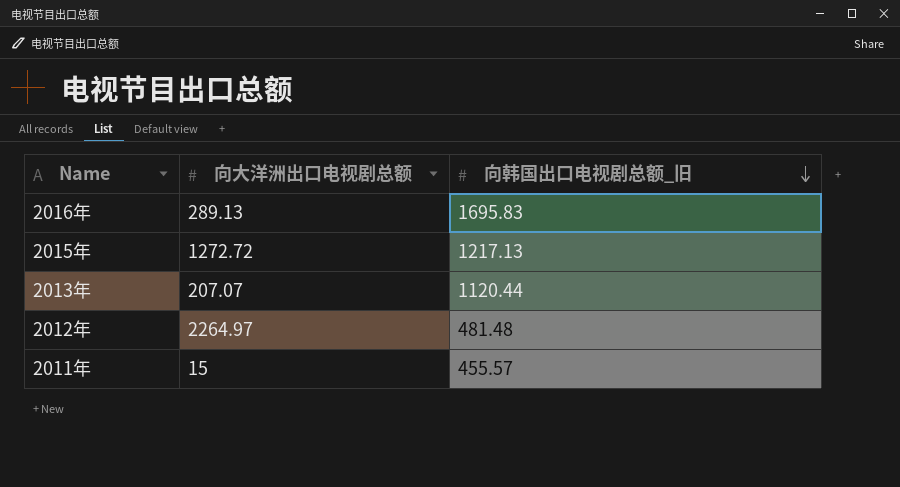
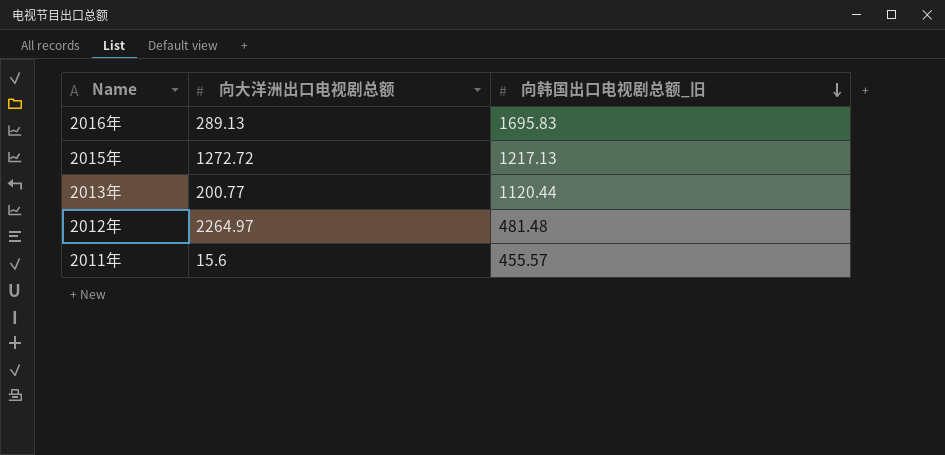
2013年 | 向大洋洲出口电视剧总额: 207.07 -> 200.77
2011年 | 向大洋洲出口电视剧总额: 15 -> 15.6

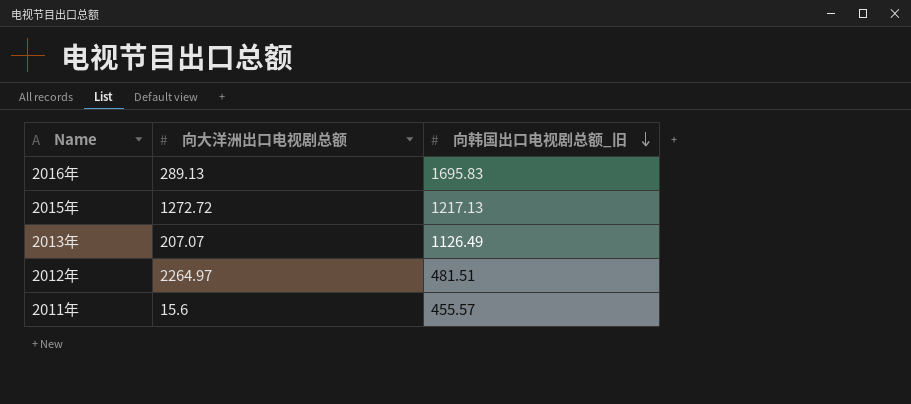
2013年 | 向大洋洲出口电视剧总额: 200.77 -> 207.07
2013年 | 向韩国出口电视剧总额_旧: 1120.44 -> 1126.49
2012年 | 向韩国出口电视剧总额_旧: 481.48 -> 481.51

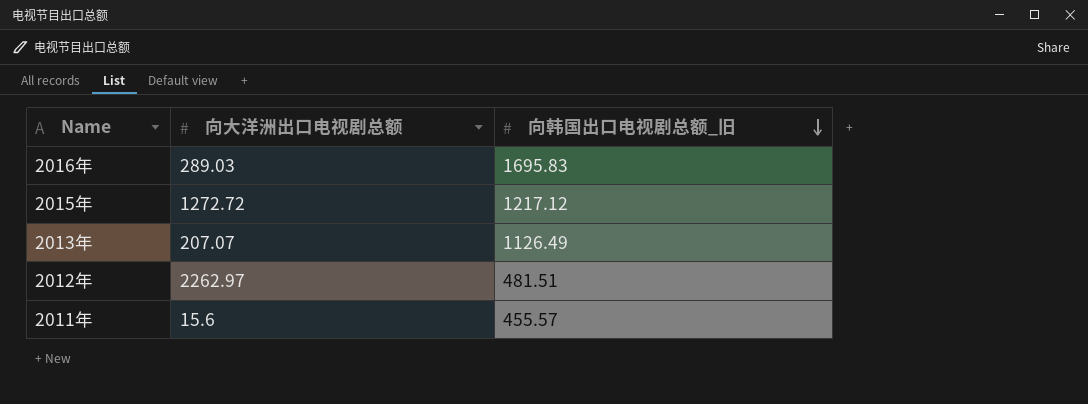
2016年 | 向大洋洲出口电视剧总额: 289.13 -> 289.03
2015年 | 向韩国出口电视剧总额_旧: 1217.13 -> 1217.12
2012年 | 向大洋洲出口电视剧总额: 2264.97 -> 2262.97

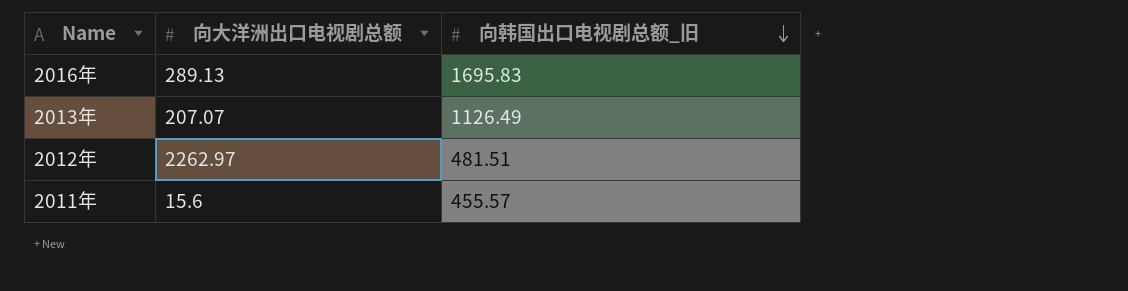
row 2015年: 1272.72 | 1217.12 -> none
2016年 | 向大洋洲出口电视剧总额: 289.03 -> 289.13

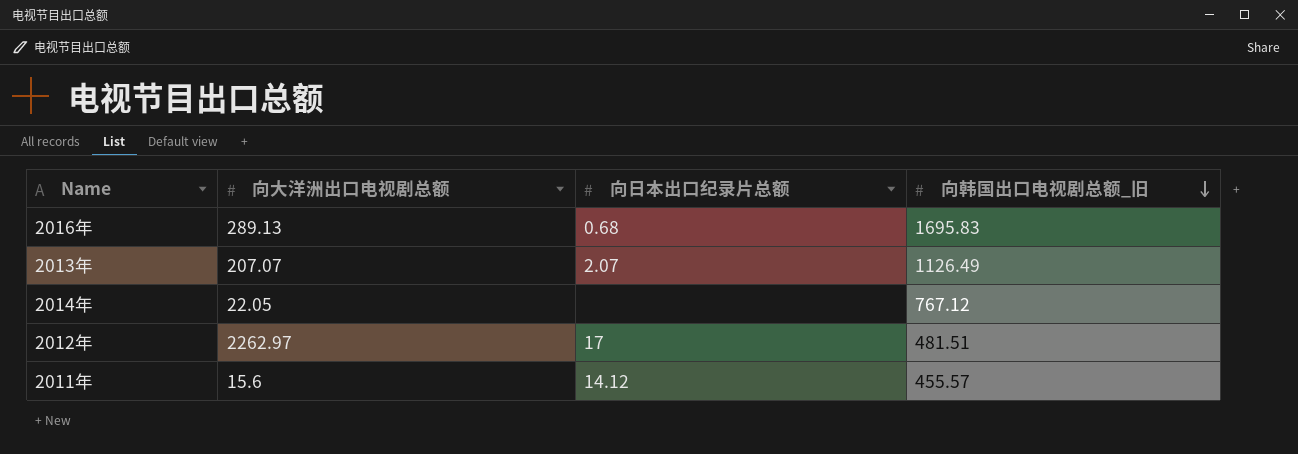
column 向日本出口纪录片总额 | position: none -> 3
row 2014年: none -> 22.05 | none | 767.12

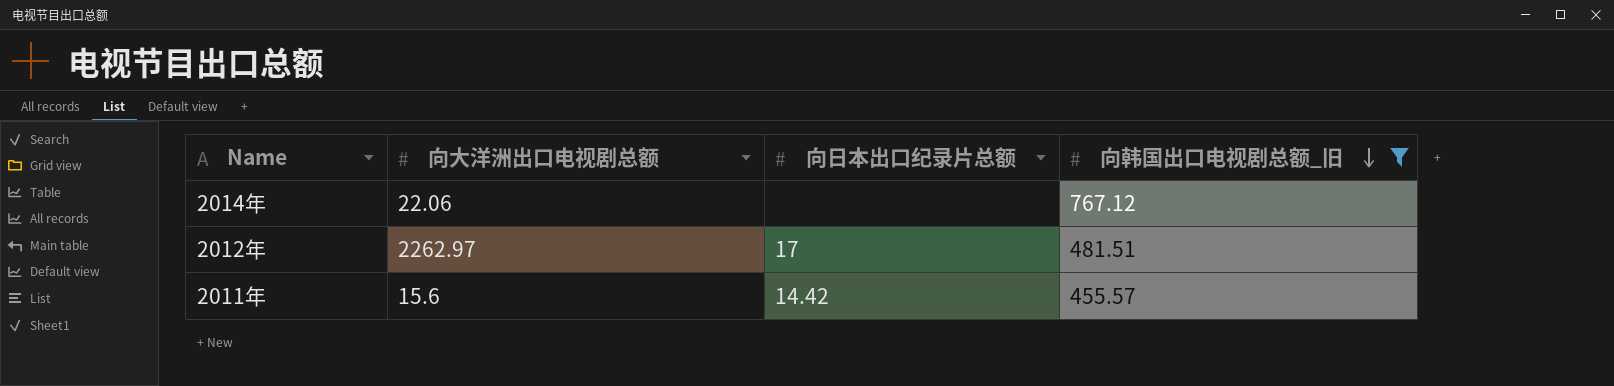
filter: none -> 向韩国出口电视剧总额_旧 <= 767.12
2014年 | 向大洋洲出口电视剧总额: 22.05 -> 22.06
2011年 | 向日本出口纪录片总额: 14.12 -> 14.42

